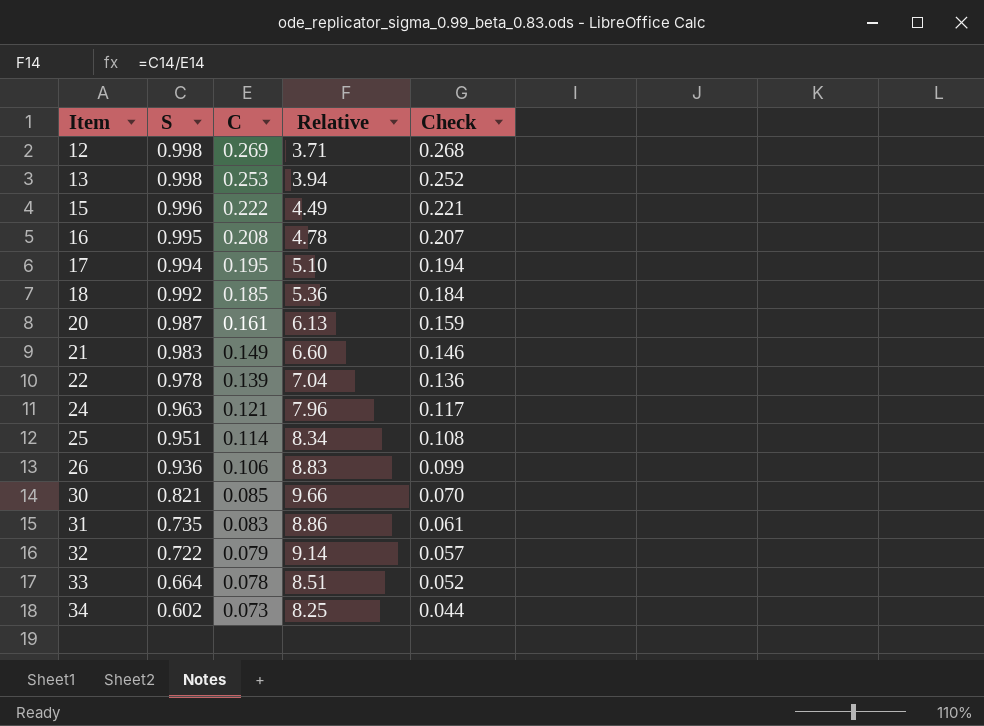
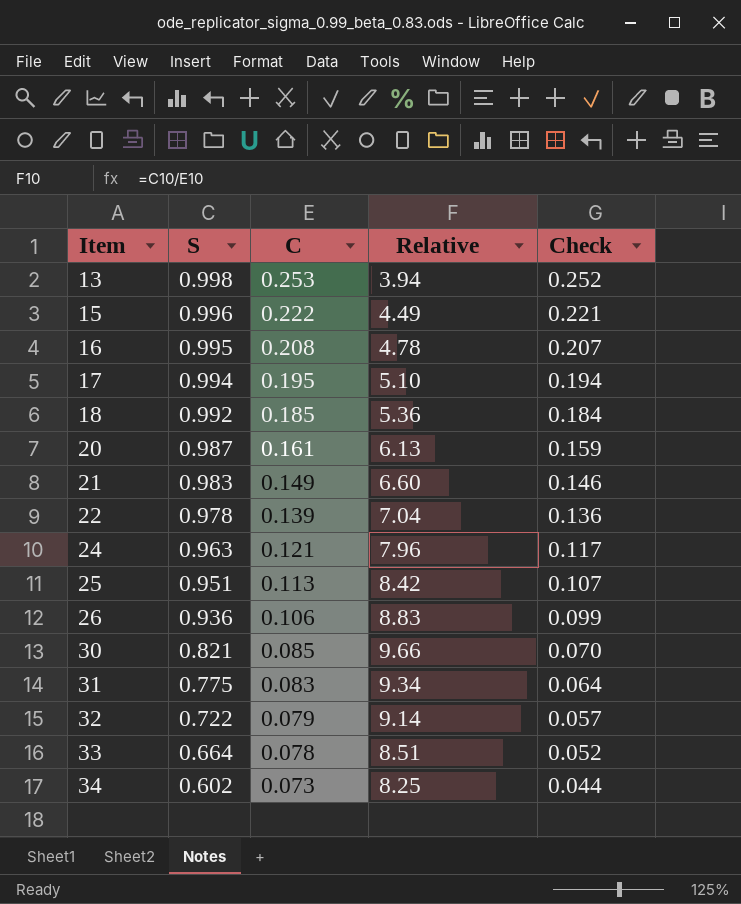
row 12: 0.998 | 0.269 | 3.71 | 0.268 -> none
25 | C: 0.114 -> 0.113
25 | Relative: 8.34 -> 8.42
25 | Check: 0.108 -> 0.107
31 | S: 0.735 -> 0.775
31 | Relative: 8.86 -> 9.34
31 | Check: 0.061 -> 0.064

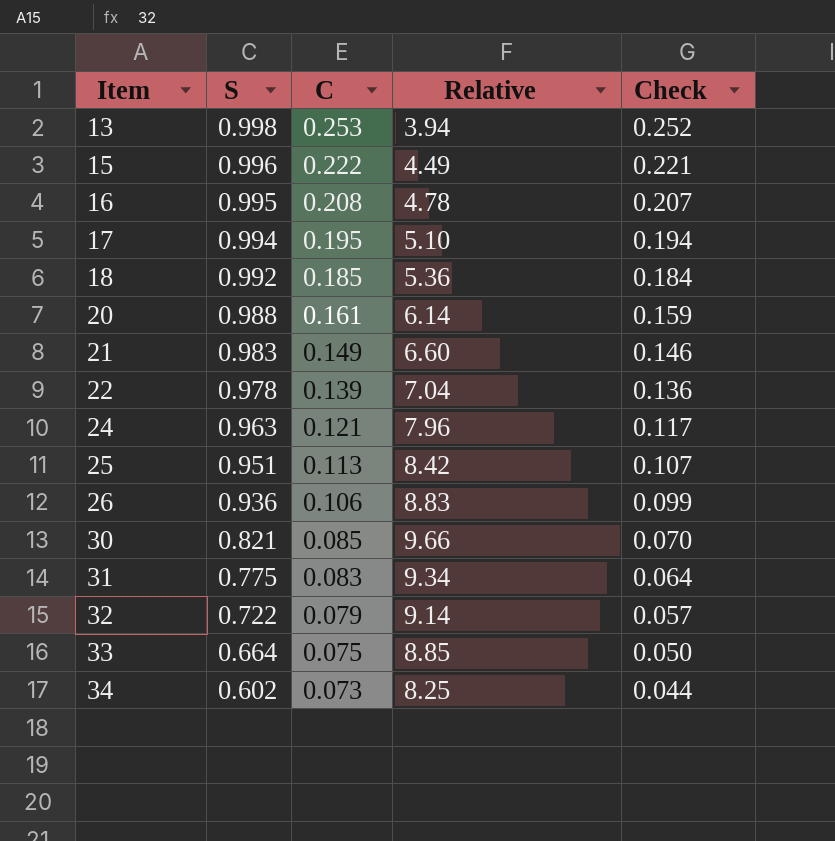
20 | S: 0.987 -> 0.988
20 | Relative: 6.13 -> 6.14
33 | C: 0.078 -> 0.075
33 | Relative: 8.51 -> 8.85
33 | Check: 0.052 -> 0.050

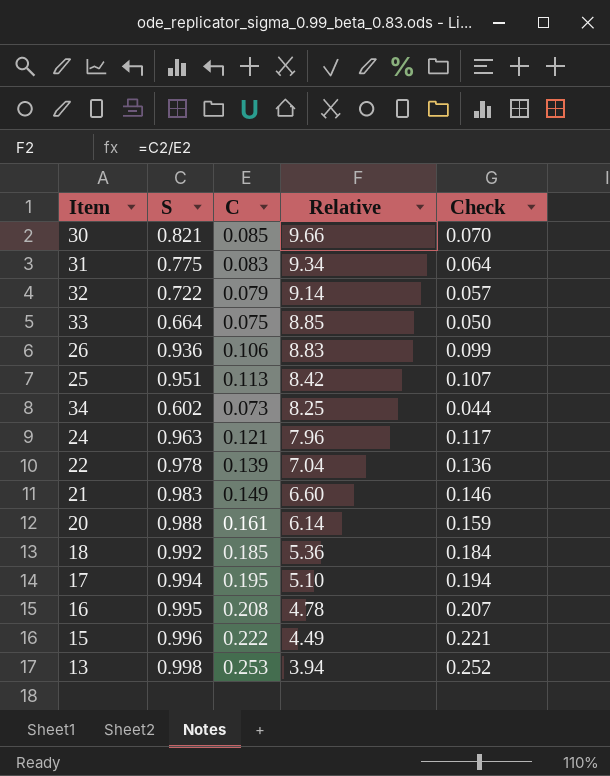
row order: Item ascending -> Relative descending

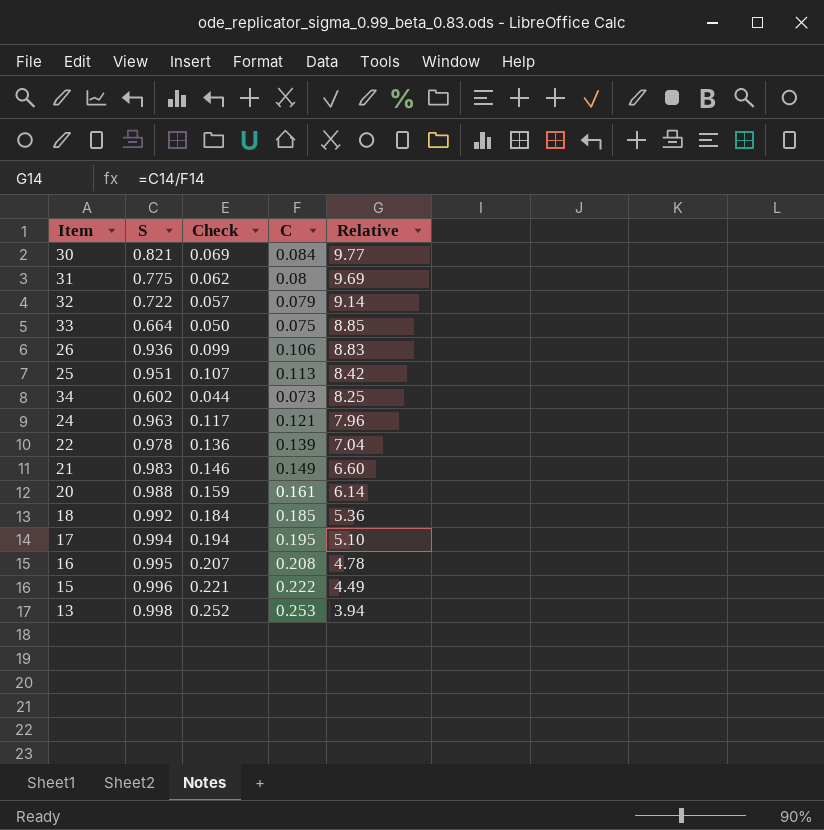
column Check | position: 5 -> 3
30 | Check: 0.070 -> 0.069
30 | C: 0.085 -> 0.084
30 | Relative: 9.66 -> 9.77
31 | Check: 0.064 -> 0.062
31 | C: 0.083 -> 0.08
31 | Relative: 9.34 -> 9.69

